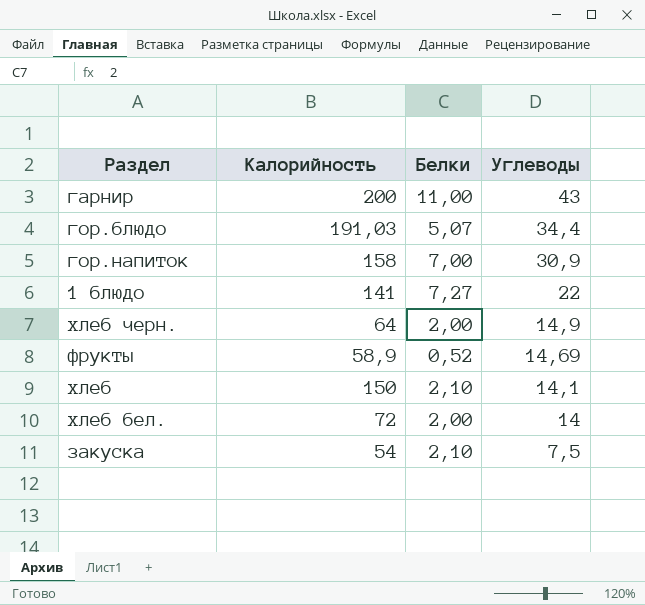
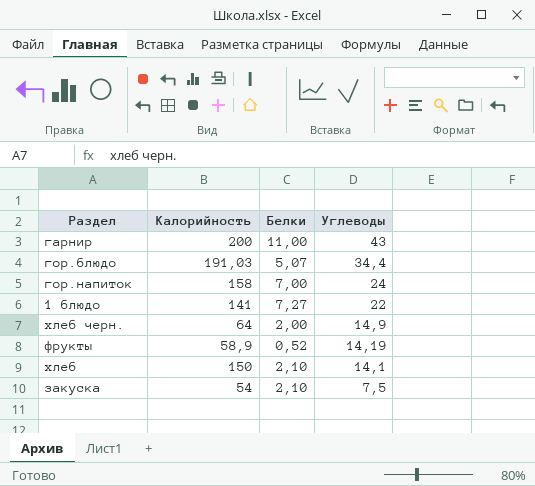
row хлеб бел.: 72 | 2,00 | 14 -> none
гор.напиток | Углеводы: 30,9 -> 24
фрукты | Углеводы: 14,69 -> 14,19

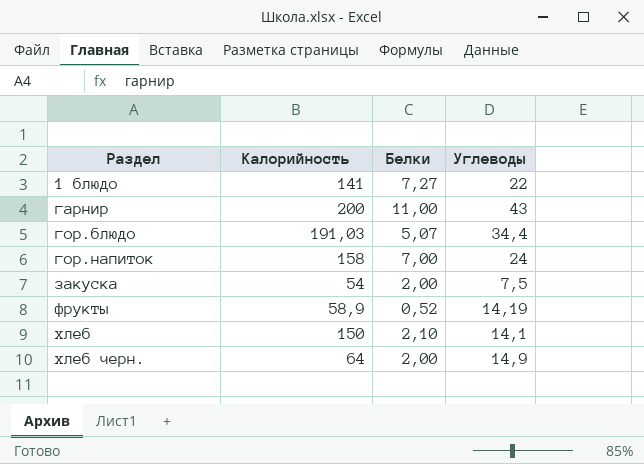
row order: Углеводы descending -> Раздел ascending
закуска | Белки: 2,10 -> 2,00

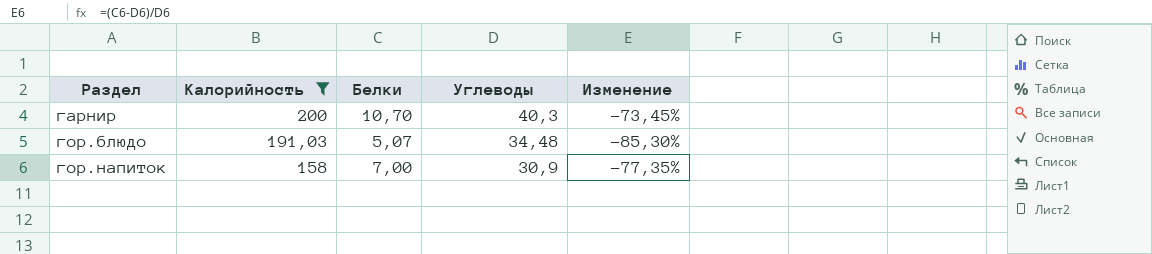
filter: none -> Калорийность >= 158
column Изменение | formula: none -> ([Белки] - [Углеводы]) / [Углеводы]
гарнир | Белки: 11,00 -> 10,70
гарнир | Углеводы: 43 -> 40,3
гор.блюдо | Углеводы: 34,4 -> 34,48
гор.напиток | Углеводы: 24 -> 30,9

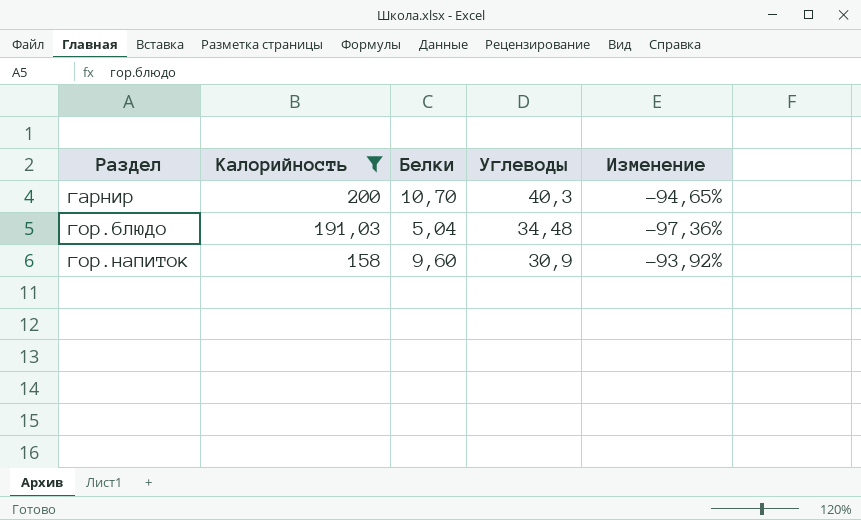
column Изменение | formula: ([Белки] - [Углеводы]) / [Углеводы] -> ([Белки] - [Калорийность]) / [Калорийность]
гор.блюдо | Белки: 5,07 -> 5,04
гор.напиток | Белки: 7,00 -> 9,60

